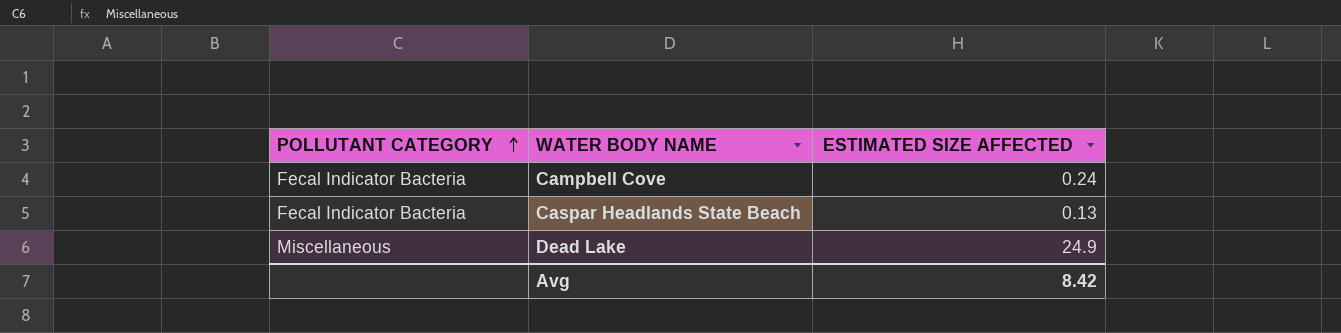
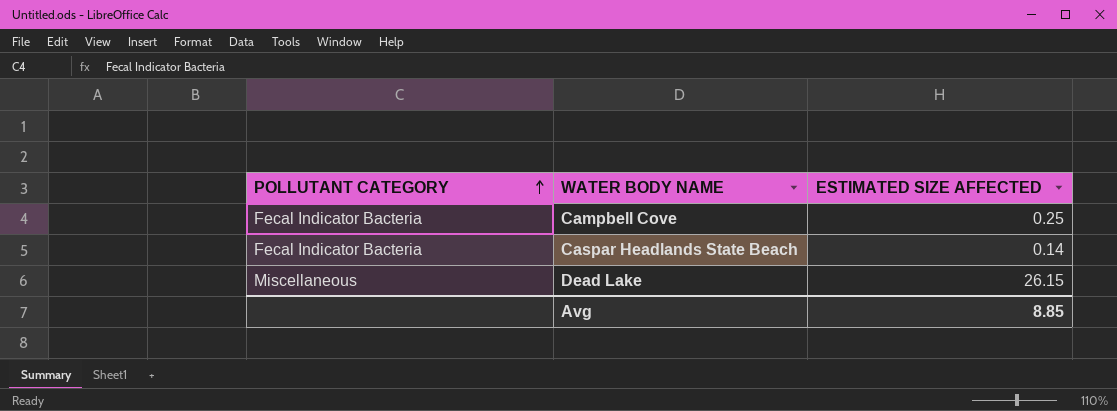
Campbell Cove | ESTIMATED SIZE AFFECTED: 0.24 -> 0.25
Caspar Headlands State Beach | ESTIMATED SIZE AFFECTED: 0.13 -> 0.14
Dead Lake | ESTIMATED SIZE AFFECTED: 24.9 -> 26.15
Avg | ESTIMATED SIZE AFFECTED: 8.42 -> 8.85

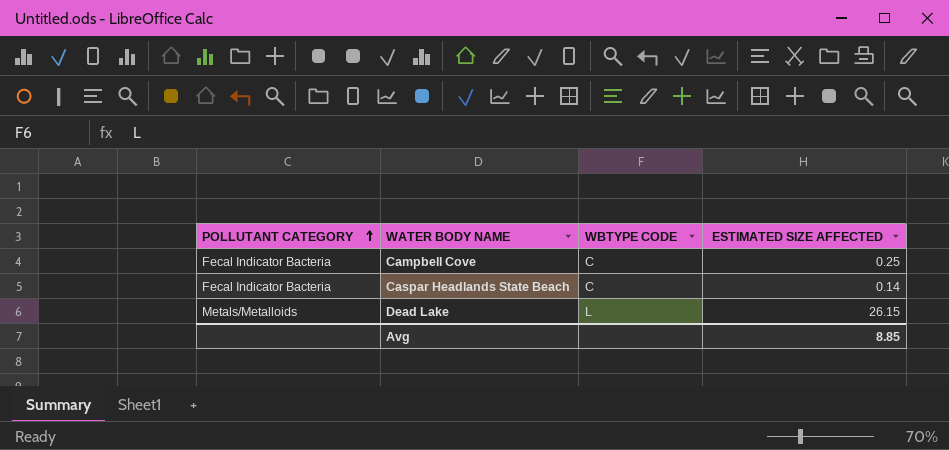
column WBTYPE CODE | position: none -> 3
Dead Lake | POLLUTANT CATEGORY: Miscellaneous -> Metals/Metalloids

